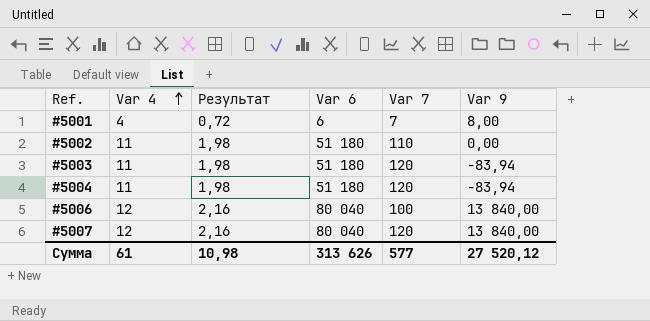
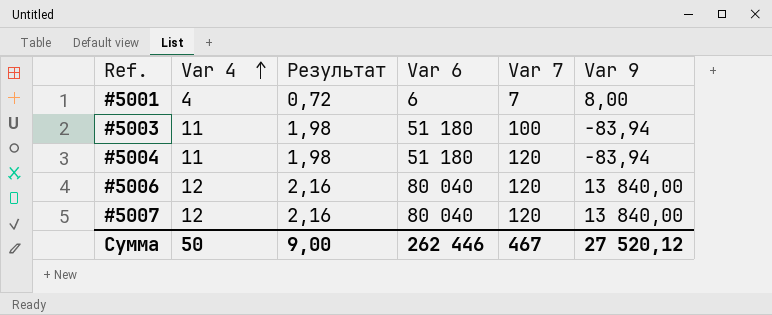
row #5002: 11 | 1,98 | 51 180 | 110 | 0,00 -> none
#5003 | Var 7: 120 -> 100
#5006 | Var 7: 100 -> 120
Сумма | Var 4: 61 -> 50
Сумма | Результат: 10,98 -> 9,00
Сумма | Var 6: 313 626 -> 262 446
Сумма | Var 7: 577 -> 467

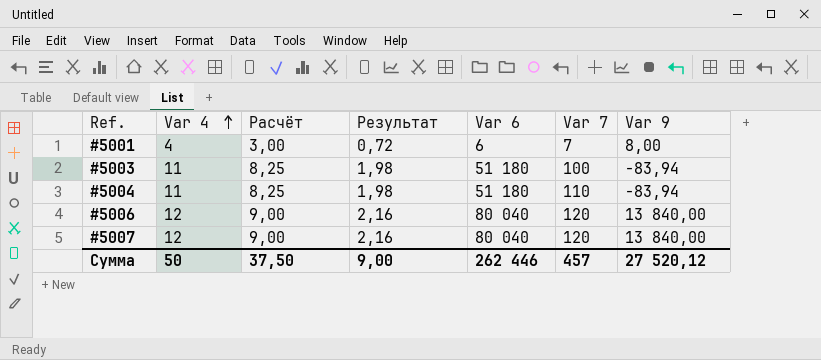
column Расчёт | formula: none -> [Var 4] * 0,75
#5004 | Var 7: 120 -> 110
Сумма | Var 7: 467 -> 457

